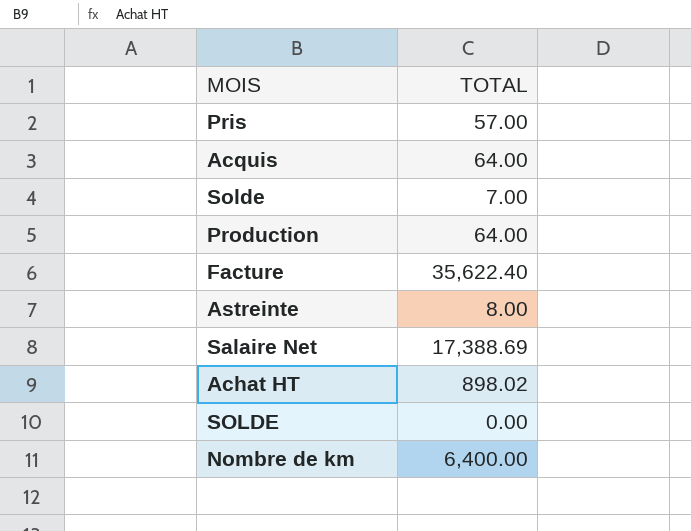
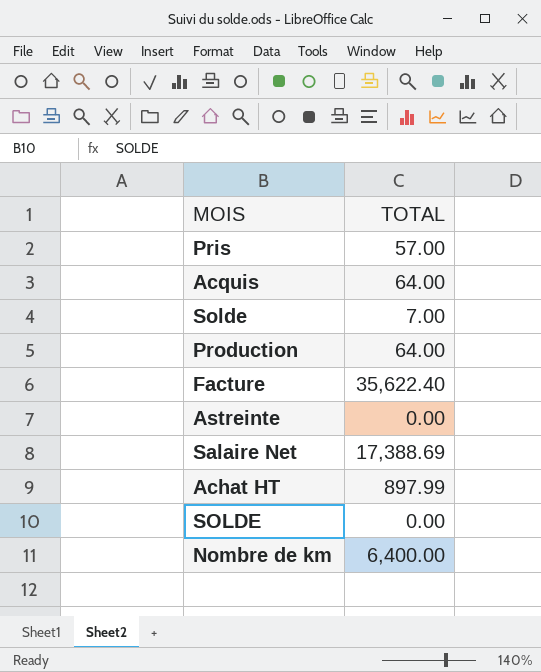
Astreinte | TOTAL: 8.00 -> 0.00
Achat HT | TOTAL: 898.02 -> 897.99

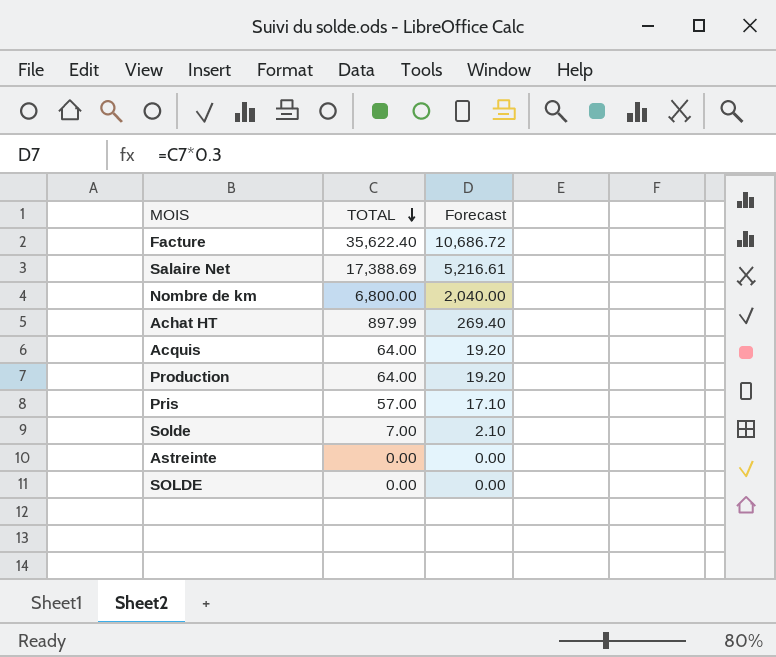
row order: none -> TOTAL descending
column Forecast | formula: none -> [TOTAL] * 0.3
Nombre de km | TOTAL: 6,400.00 -> 6,800.00

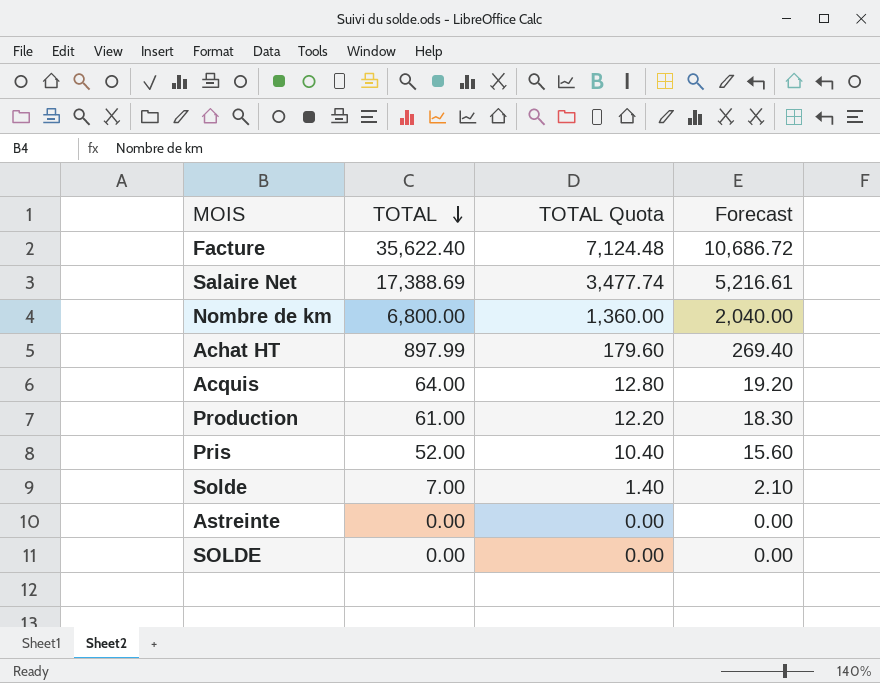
column TOTAL Quota | formula: none -> [TOTAL] * 0.2
Production | TOTAL: 64.00 -> 61.00
Production | Forecast: 19.20 -> 18.30
Pris | TOTAL: 57.00 -> 52.00
Pris | Forecast: 17.10 -> 15.60

